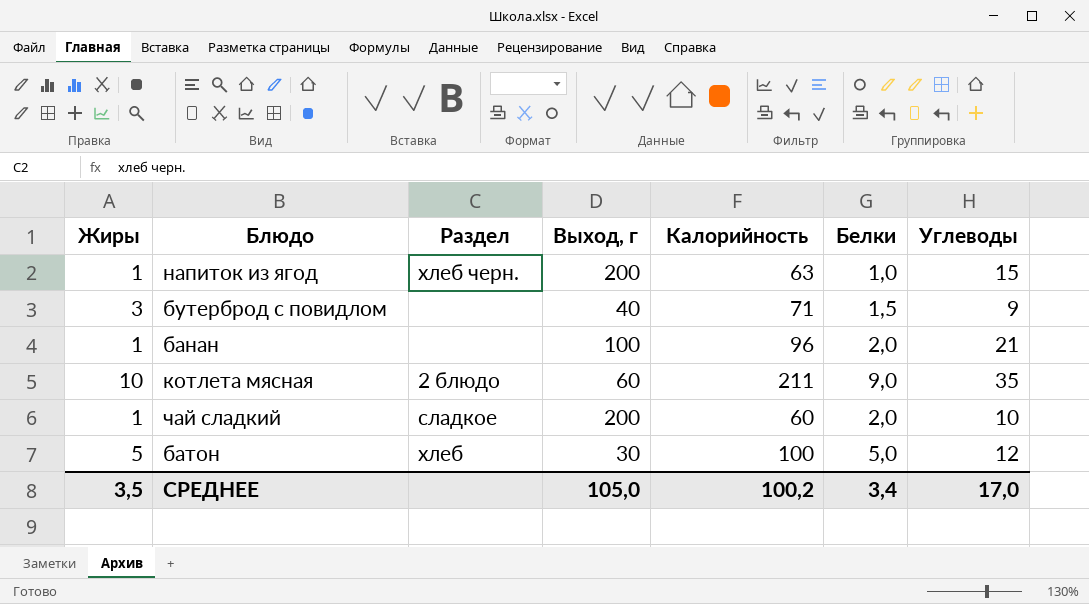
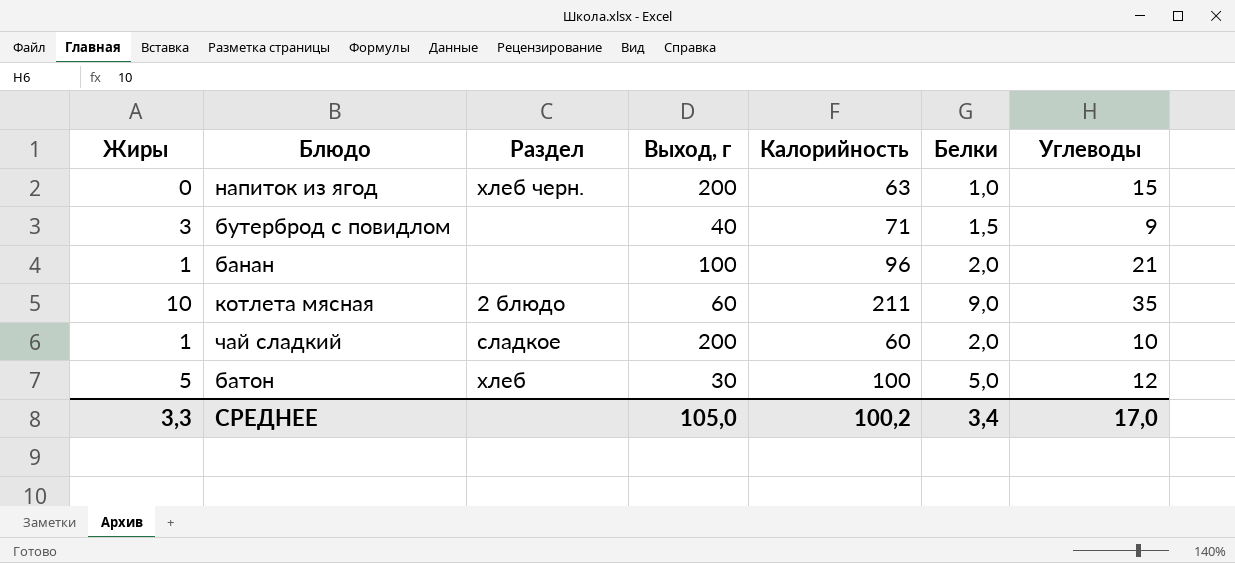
напиток из ягод | Жиры: 1 -> 0
СРЕДНЕЕ | Жиры: 3,5 -> 3,3

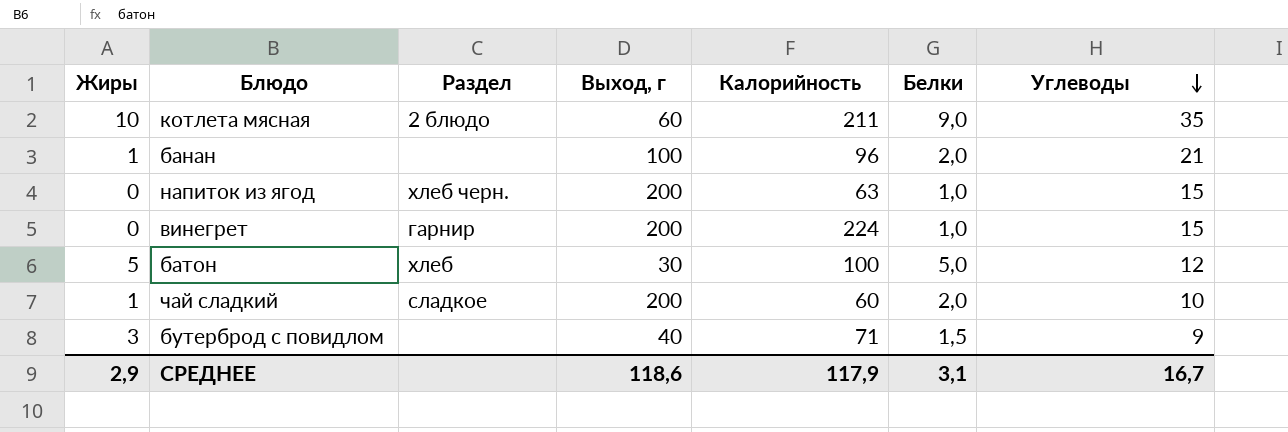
row order: none -> Углеводы descending
row винегрет: none -> 0 | гарнир | 200 | 224 | 1,0 | 15
СРЕДНЕЕ | Жиры: 3,3 -> 2,9
СРЕДНЕЕ | Выход, г: 105,0 -> 118,6
СРЕДНЕЕ | Калорийность: 100,2 -> 117,9
СРЕДНЕЕ | Белки: 3,4 -> 3,1
СРЕДНЕЕ | Углеводы: 17,0 -> 16,7

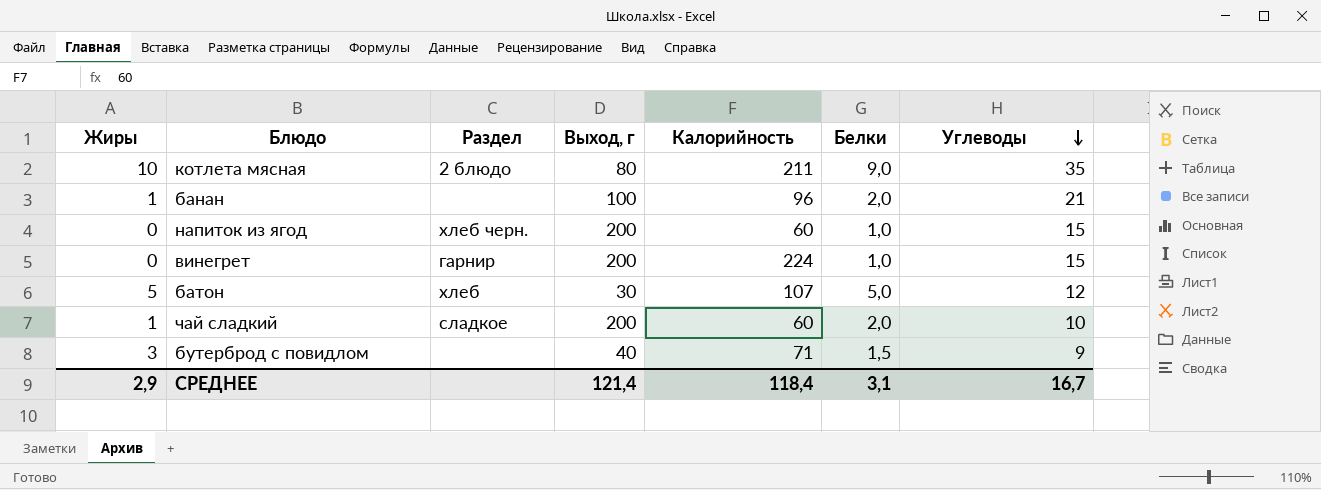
котлета мясная | Выход, г: 60 -> 80
напиток из ягод | Калорийность: 63 -> 60
батон | Калорийность: 100 -> 107
СРЕДНЕЕ | Выход, г: 118,6 -> 121,4
СРЕДНЕЕ | Калорийность: 117,9 -> 118,4

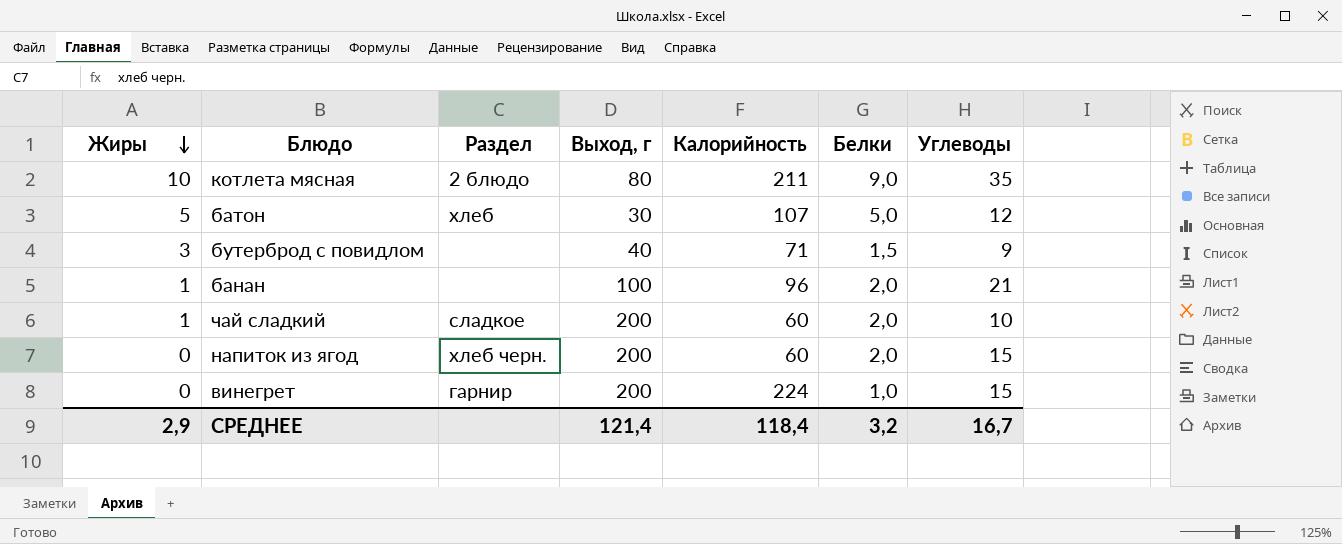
row order: Углеводы descending -> Жиры descending
напиток из ягод | Белки: 1,0 -> 2,0
СРЕДНЕЕ | Белки: 3,1 -> 3,2

